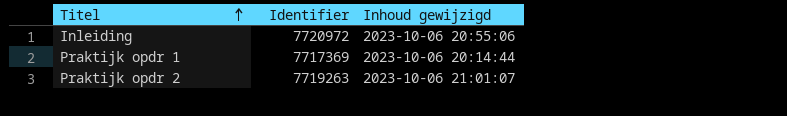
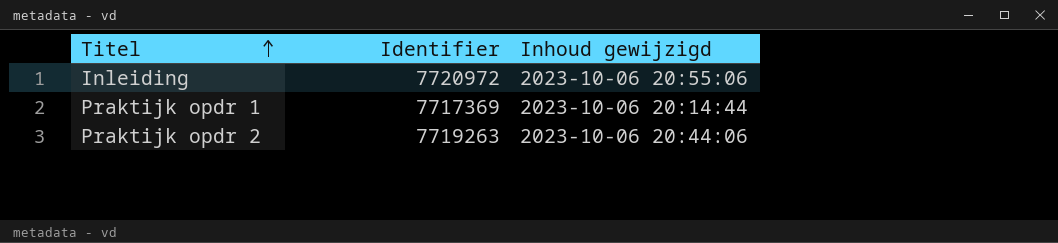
Praktijk opdr 2 | Inhoud gewijzigd: 2023-10-06 21:01:07 -> 2023-10-06 20:44:06

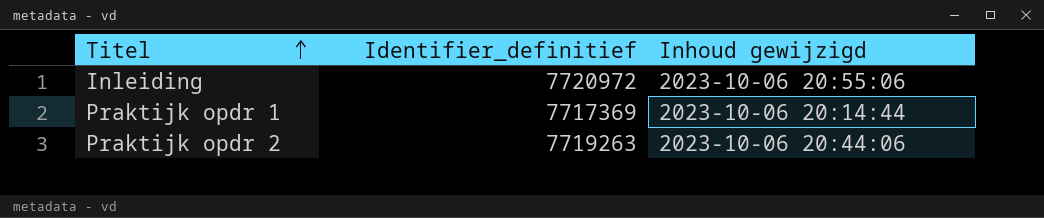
column name: Identifier -> Identifier_definitief

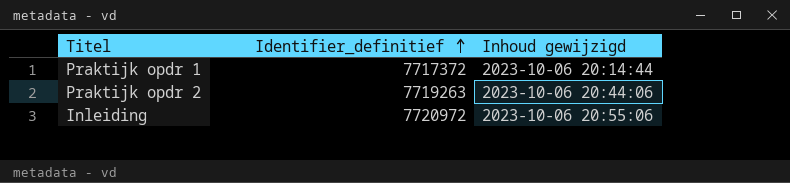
row order: Titel ascending -> Identifier_definitief ascending
Praktijk opdr 1 | Identifier_definitief: 7717369 -> 7717372

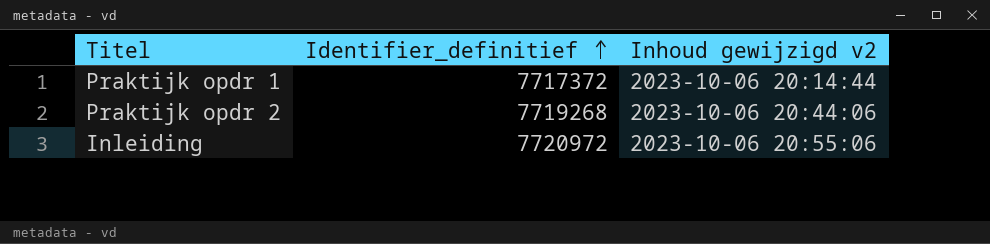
column name: Inhoud gewijzigd -> Inhoud gewijzigd v2
Praktijk opdr 2 | Identifier_definitief: 7719263 -> 7719268

